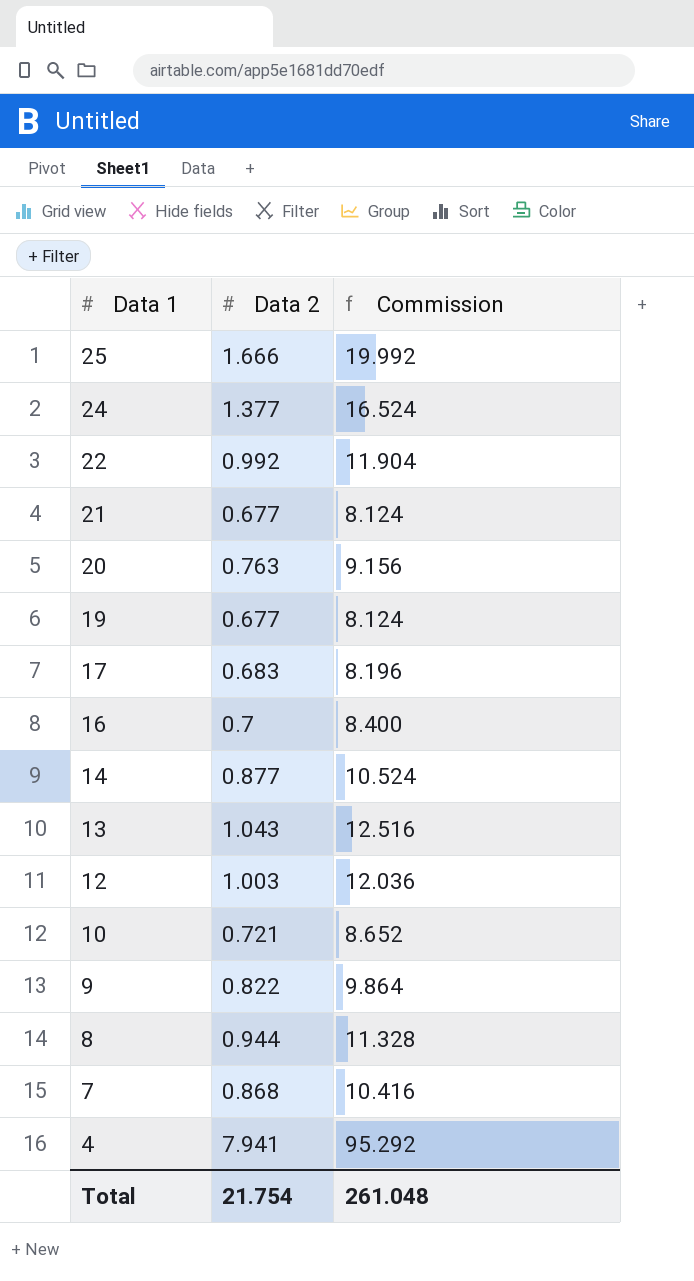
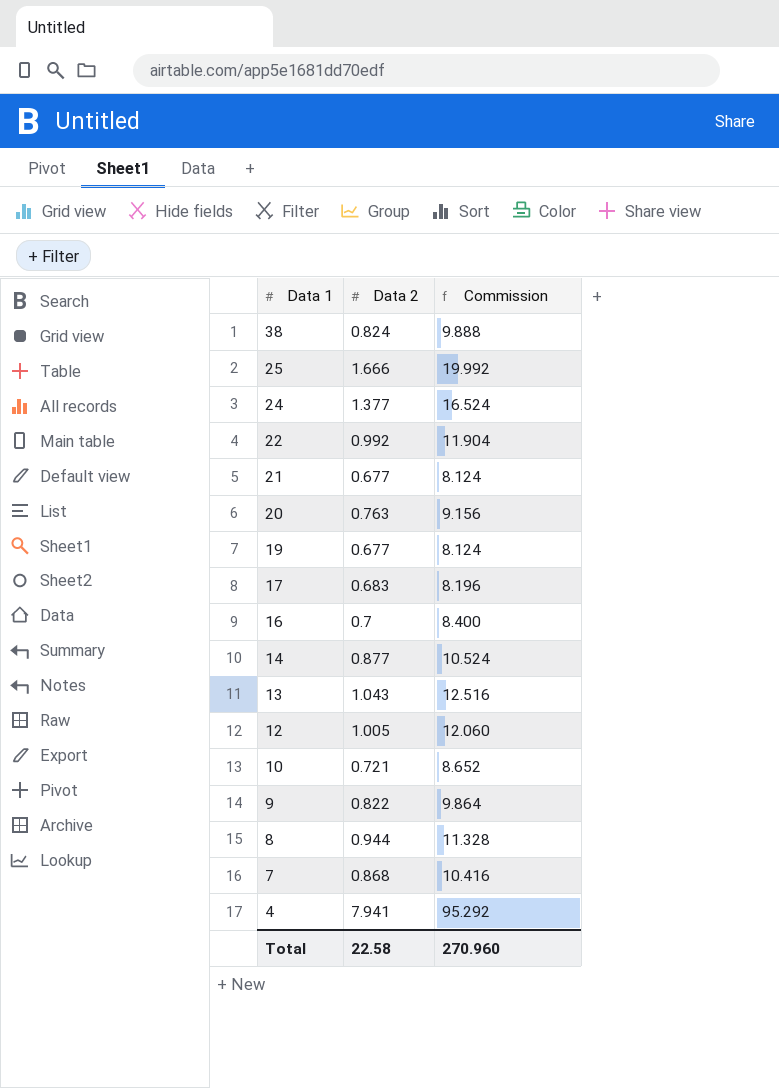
row 38: none -> 0.824 | 9.888
12 | Data 2: 1.003 -> 1.005
12 | Commission: 12.036 -> 12.060
Total | Data 2: 21.754 -> 22.58
Total | Commission: 261.048 -> 270.960

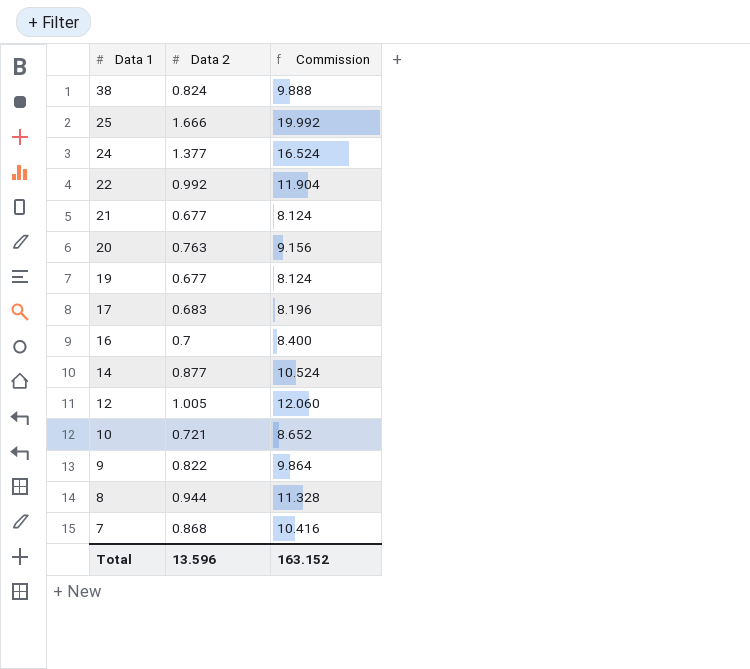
row 13: 1.043 | 12.516 -> none
row 4: 7.941 | 95.292 -> none
Total | Data 2: 22.58 -> 13.596
Total | Commission: 270.960 -> 163.152

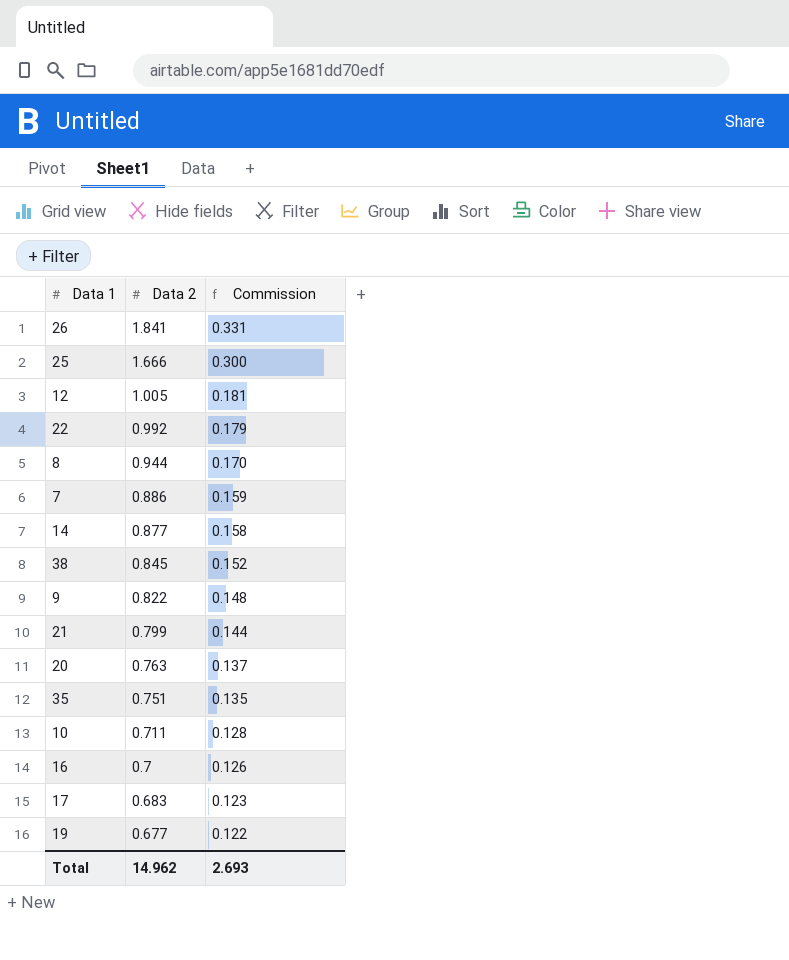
row order: Data 1 descending -> Data 2 descending
column Commission | formula: [Data 2] * 12 -> [Data 2] * 0.18
row 24: 1.377 | 16.524 -> none
row 26: none -> 1.841 | 0.331
7 | Data 2: 0.868 -> 0.886
38 | Data 2: 0.824 -> 0.845
21 | Data 2: 0.677 -> 0.799
row 35: none -> 0.751 | 0.135
10 | Data 2: 0.721 -> 0.711
Total | Data 2: 13.596 -> 14.962
Total | Commission: 163.152 -> 2.693

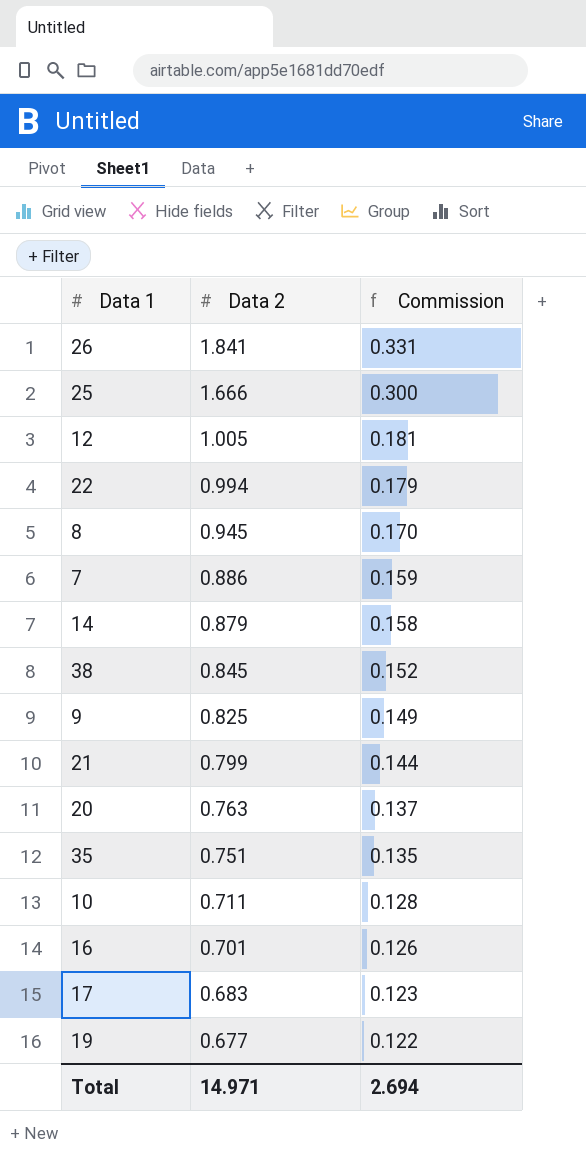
22 | Data 2: 0.992 -> 0.994
8 | Data 2: 0.944 -> 0.945
14 | Data 2: 0.877 -> 0.879
9 | Data 2: 0.822 -> 0.825
9 | Commission: 0.148 -> 0.149
16 | Data 2: 0.7 -> 0.701
Total | Data 2: 14.962 -> 14.971
Total | Commission: 2.693 -> 2.694

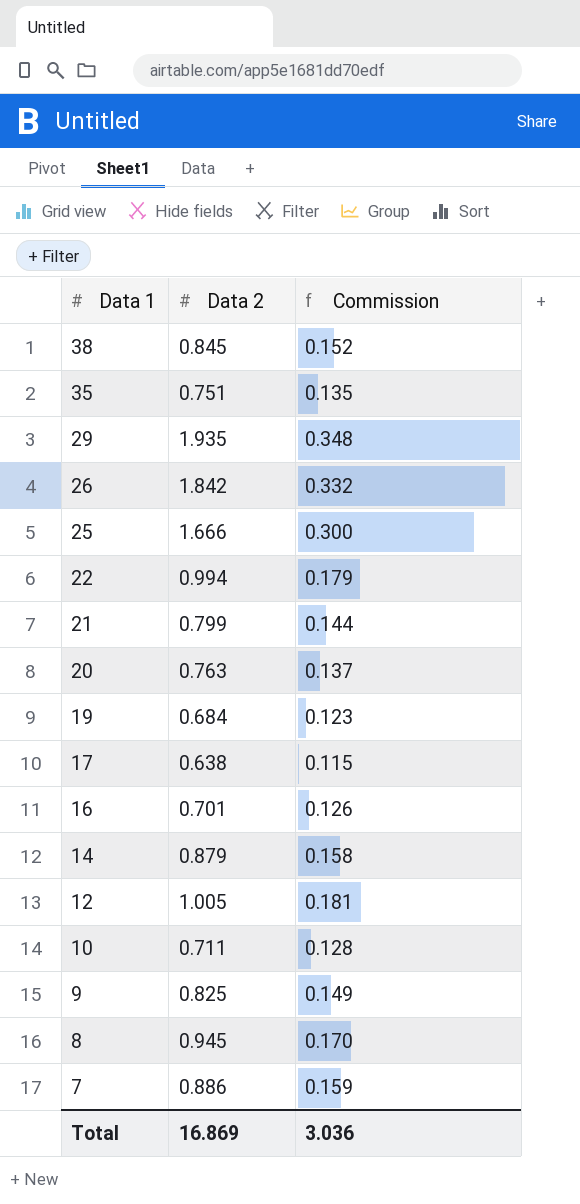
row order: Data 2 descending -> Data 1 descending
row 29: none -> 1.935 | 0.348
26 | Data 2: 1.841 -> 1.842
26 | Commission: 0.331 -> 0.332
19 | Data 2: 0.677 -> 0.684
19 | Commission: 0.122 -> 0.123
17 | Data 2: 0.683 -> 0.638
17 | Commission: 0.123 -> 0.115
Total | Data 2: 14.971 -> 16.869
Total | Commission: 2.694 -> 3.036

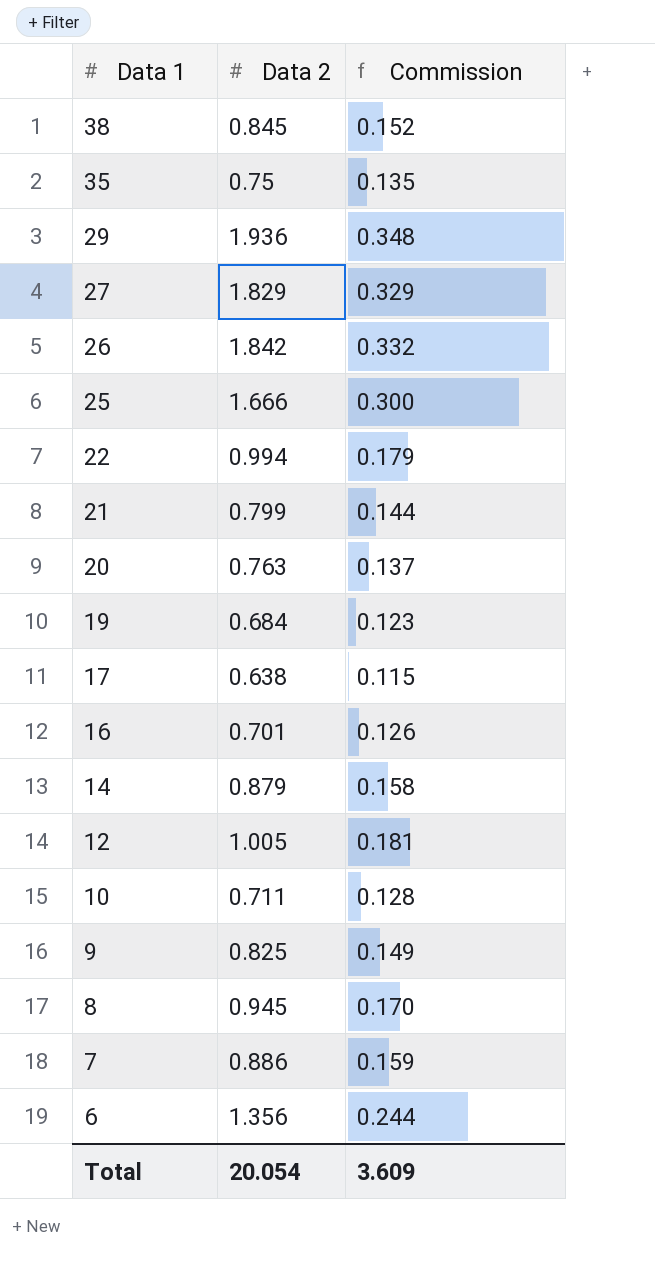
35 | Data 2: 0.751 -> 0.75
29 | Data 2: 1.935 -> 1.936
row 27: none -> 1.829 | 0.329
row 6: none -> 1.356 | 0.244
Total | Data 2: 16.869 -> 20.054
Total | Commission: 3.036 -> 3.609

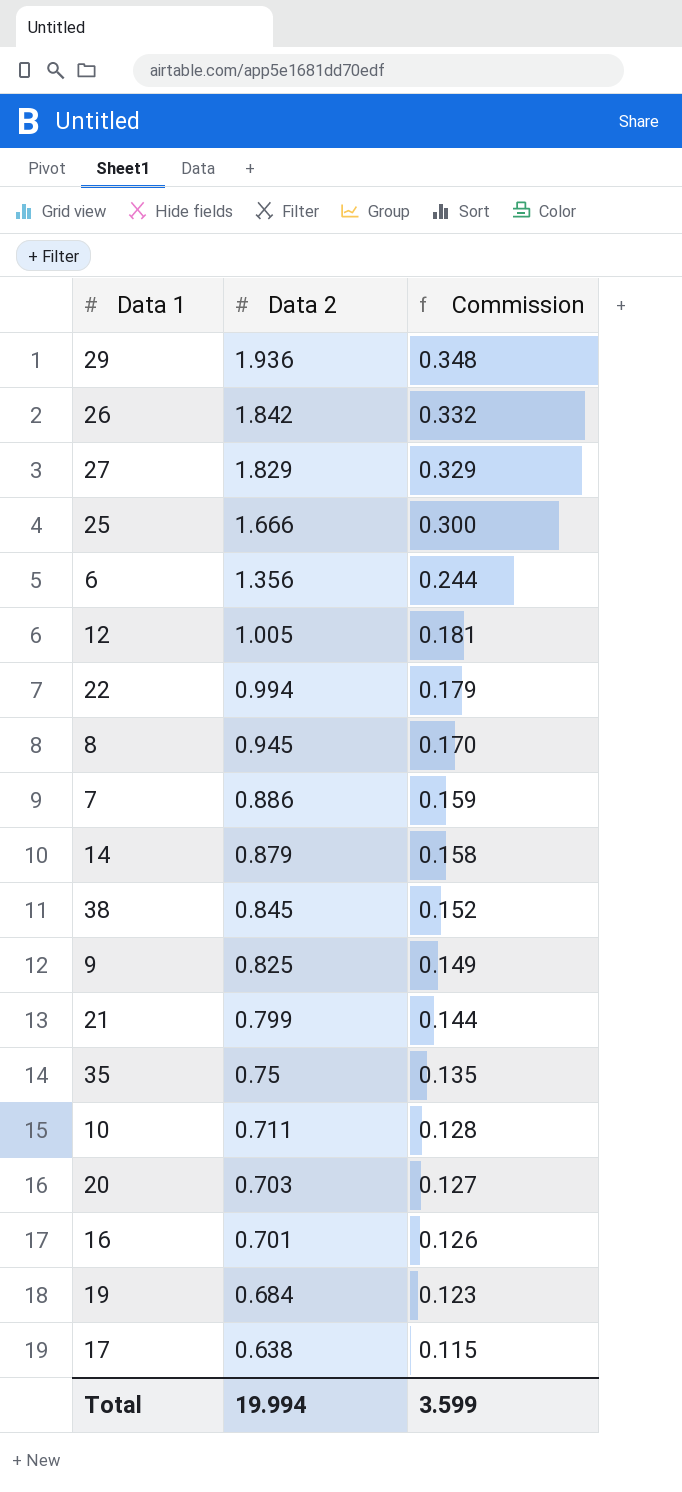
row order: Data 1 descending -> Data 2 descending
20 | Data 2: 0.763 -> 0.703
20 | Commission: 0.137 -> 0.127
Total | Data 2: 20.054 -> 19.994
Total | Commission: 3.609 -> 3.599

